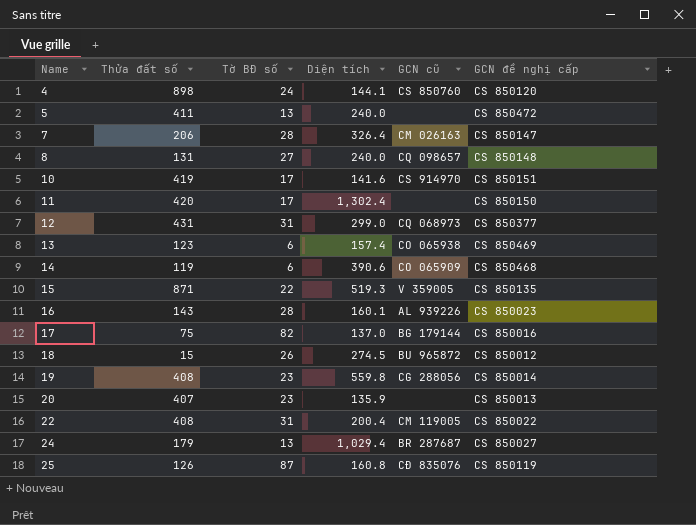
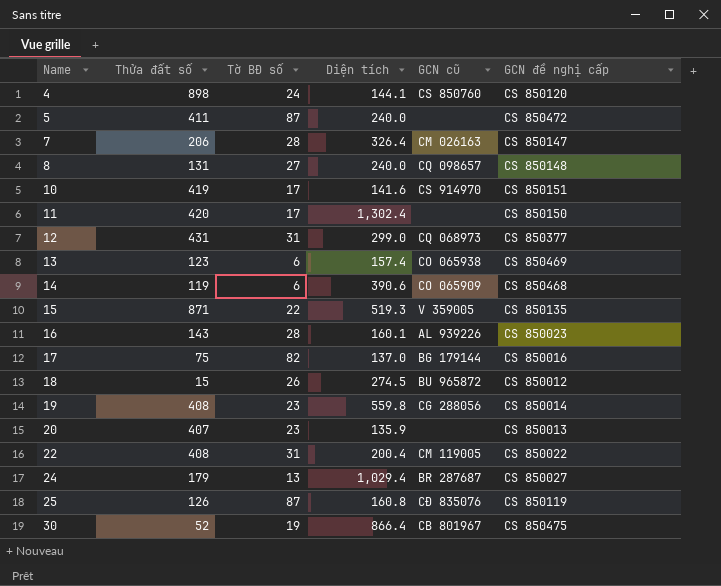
5 | Tờ BĐ số: 13 -> 87
row 30: none -> 52 | 19 | 866.4 | CB 801967 | CS 850475

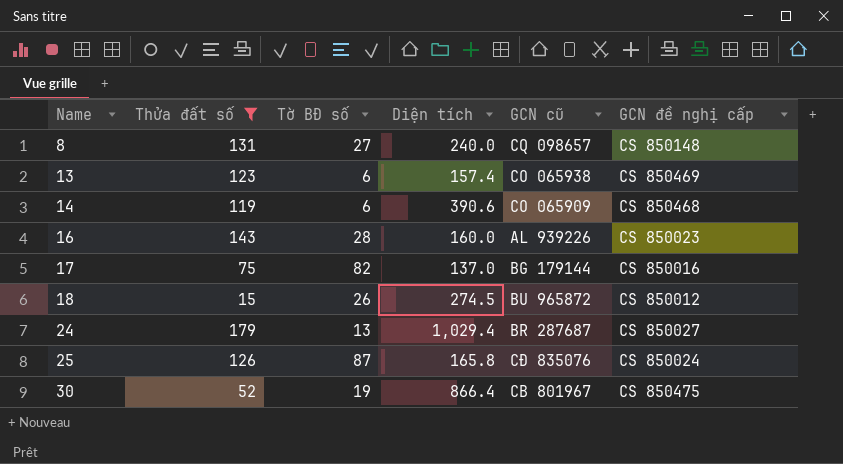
filter: none -> Thửa đất số <= 179
16 | Diện tích: 160.1 -> 160.0
25 | Diện tích: 160.8 -> 165.8
25 | GCN đề nghị cấp: CS 850119 -> CS 850024

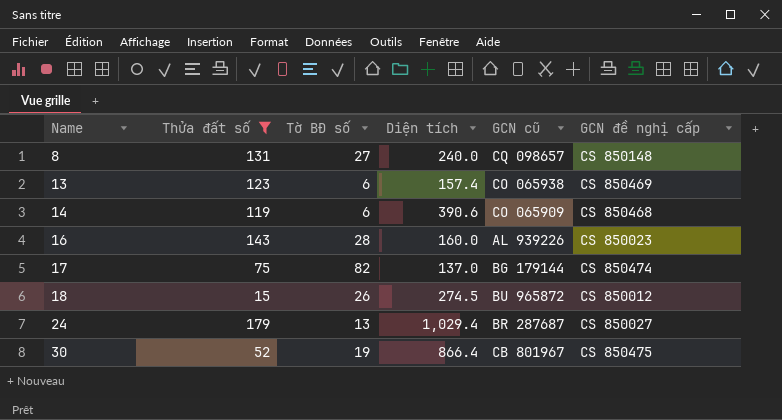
row 25: 126 | 87 | 165.8 | CĐ 835076 | CS 850024 -> none
17 | GCN đề nghị cấp: CS 850016 -> CS 850474

